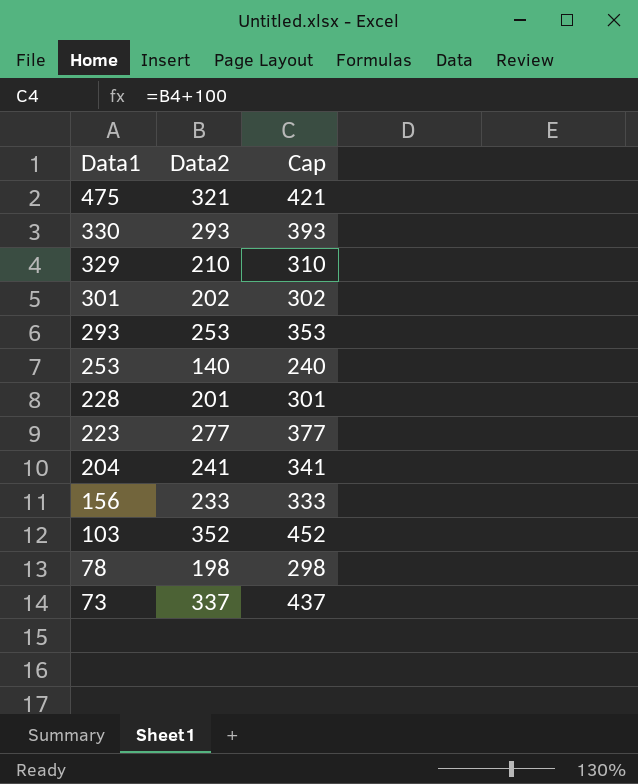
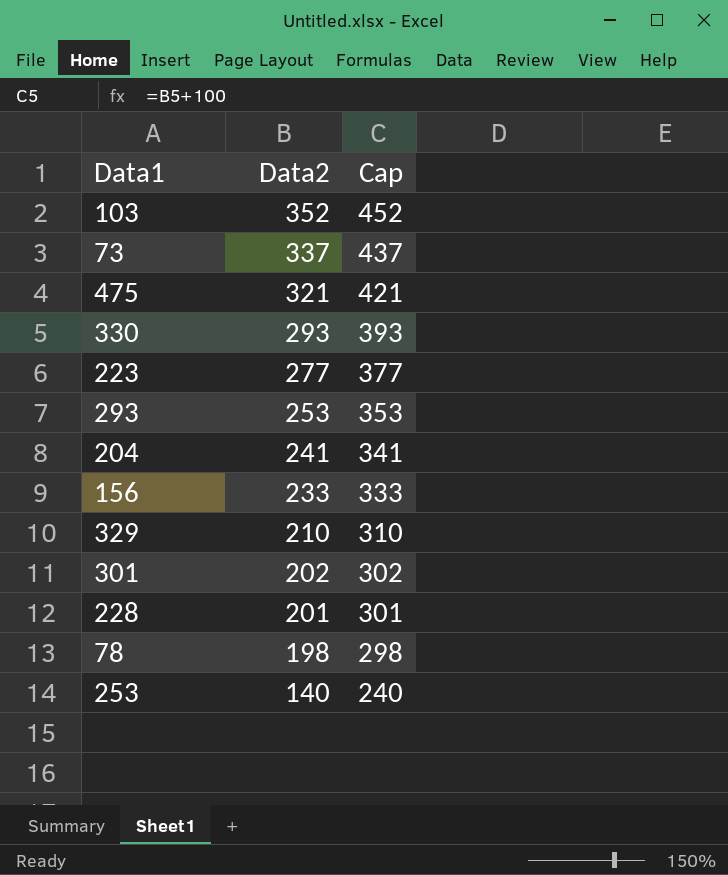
row order: Data1 descending -> Data2 descending

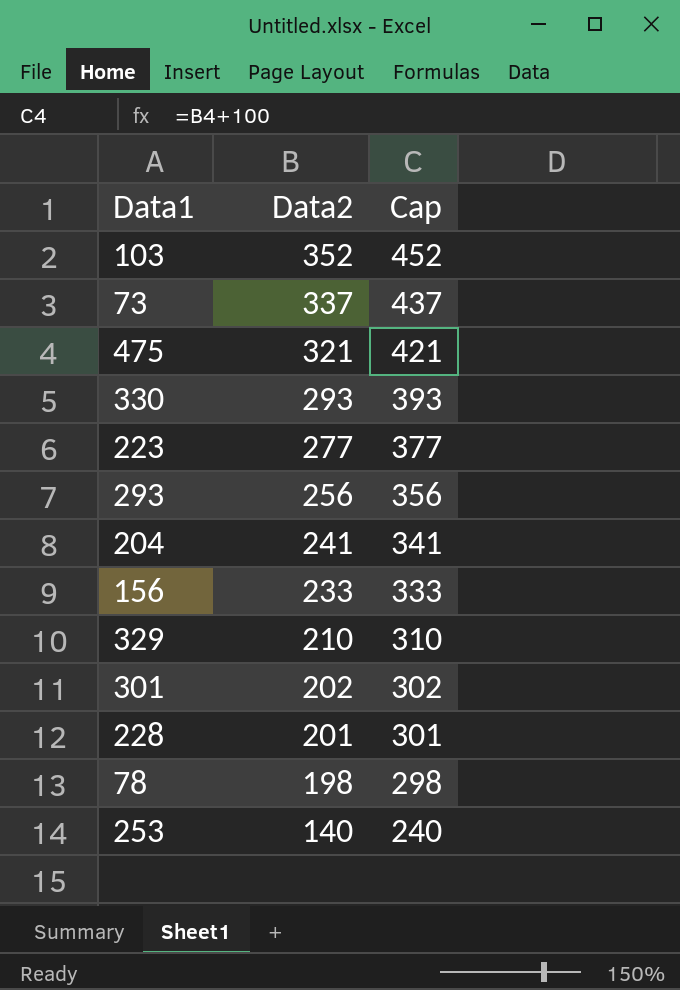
293 | Data2: 253 -> 256
293 | Cap: 353 -> 356

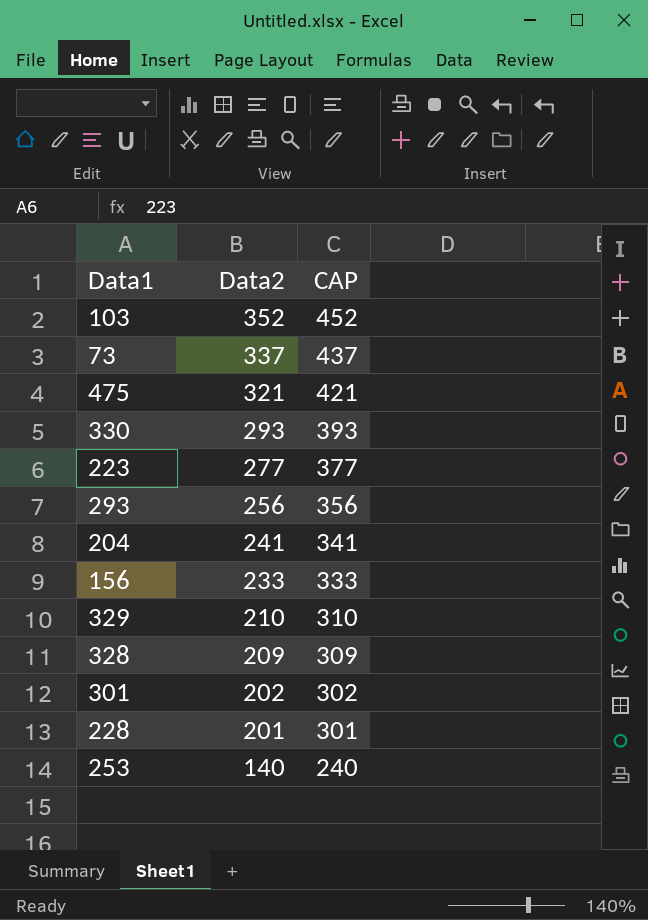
column name: Cap -> CAP
row 78: 198 | 298 -> none
row 328: none -> 209 | 309

